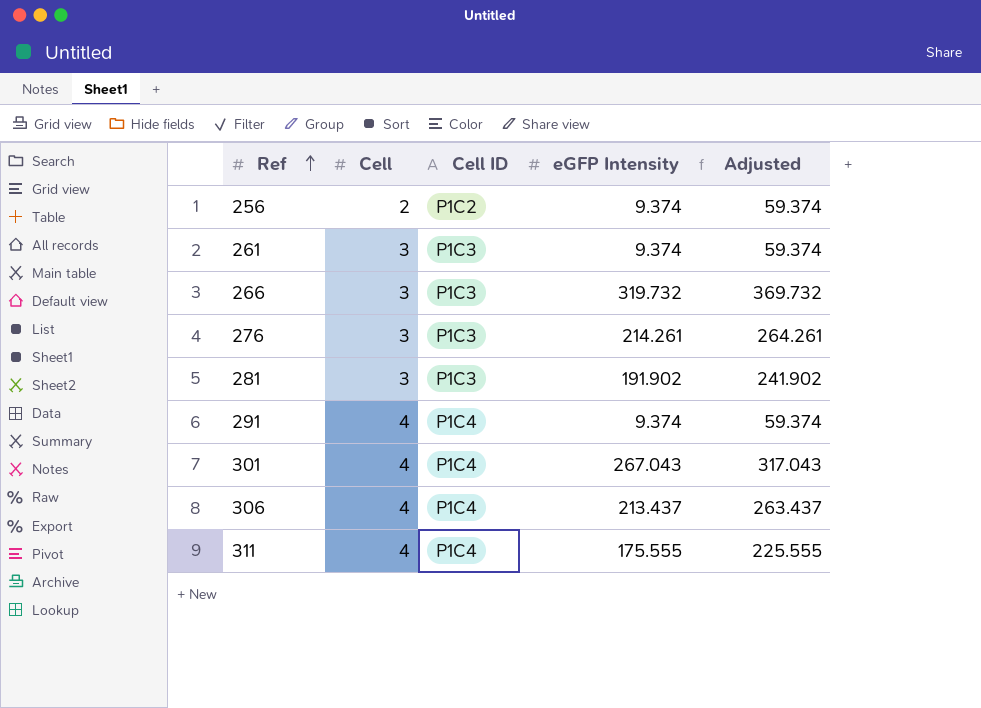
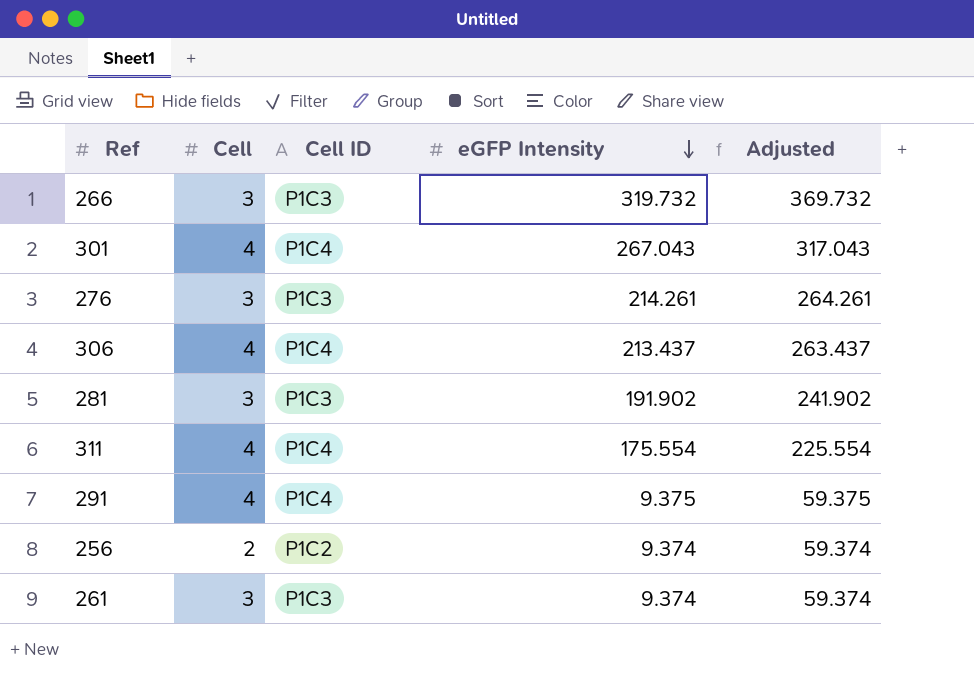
row order: Ref ascending -> eGFP Intensity descending
311 | eGFP Intensity: 175.555 -> 175.554
311 | Adjusted: 225.555 -> 225.554
291 | eGFP Intensity: 9.374 -> 9.375
291 | Adjusted: 59.374 -> 59.375

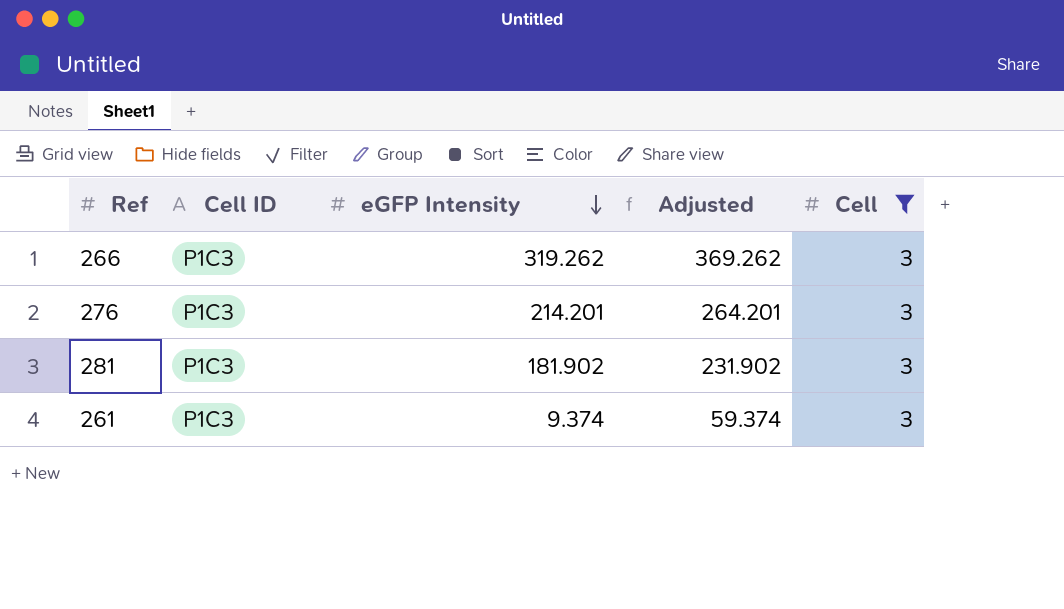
filter: none -> Cell = 3
column Cell | position: 2 -> 5
266 | eGFP Intensity: 319.732 -> 319.262
266 | Adjusted: 369.732 -> 369.262
276 | eGFP Intensity: 214.261 -> 214.201
276 | Adjusted: 264.261 -> 264.201
281 | eGFP Intensity: 191.902 -> 181.902
281 | Adjusted: 241.902 -> 231.902

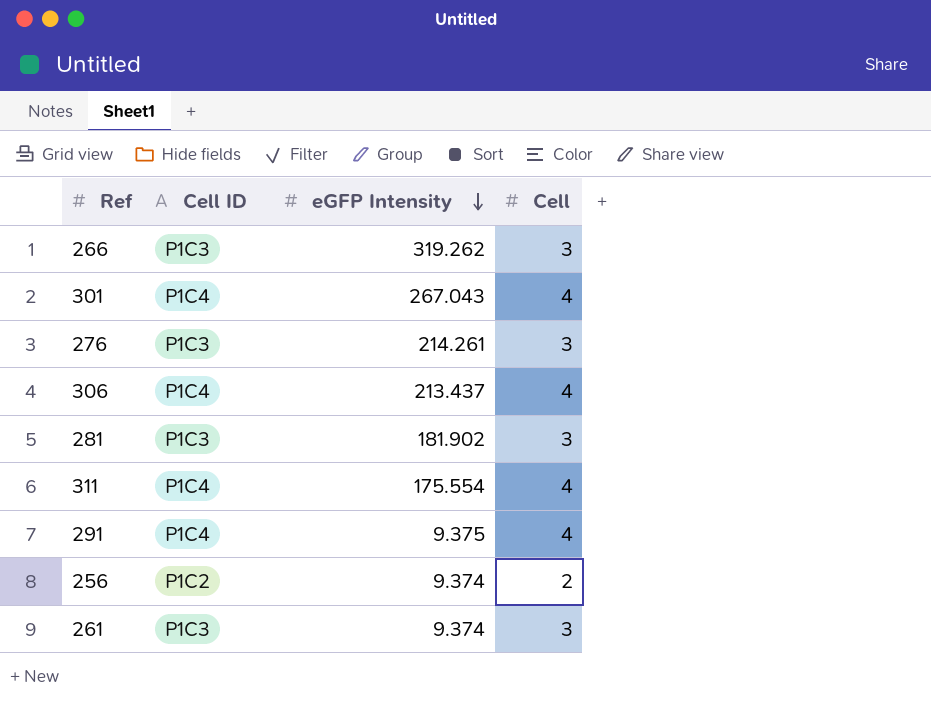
filter: Cell = 3 -> none
column Adjusted | formula: [eGFP Intensity] + 50 -> none
276 | eGFP Intensity: 214.201 -> 214.261

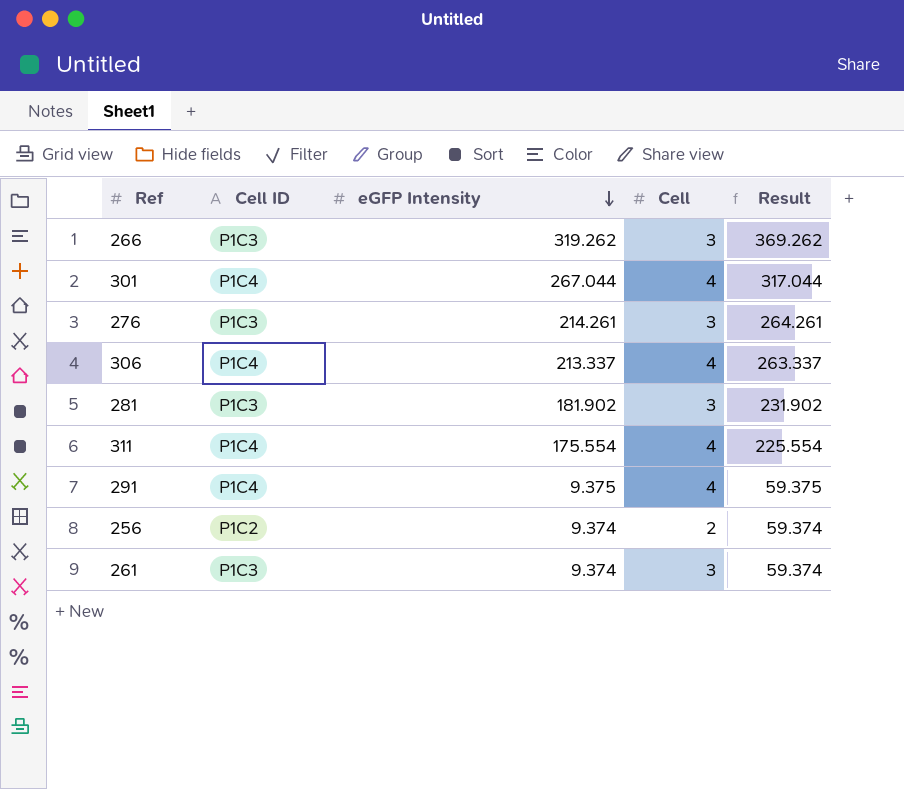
column Result | formula: none -> [eGFP Intensity] + 50
301 | eGFP Intensity: 267.043 -> 267.044
306 | eGFP Intensity: 213.437 -> 213.337

